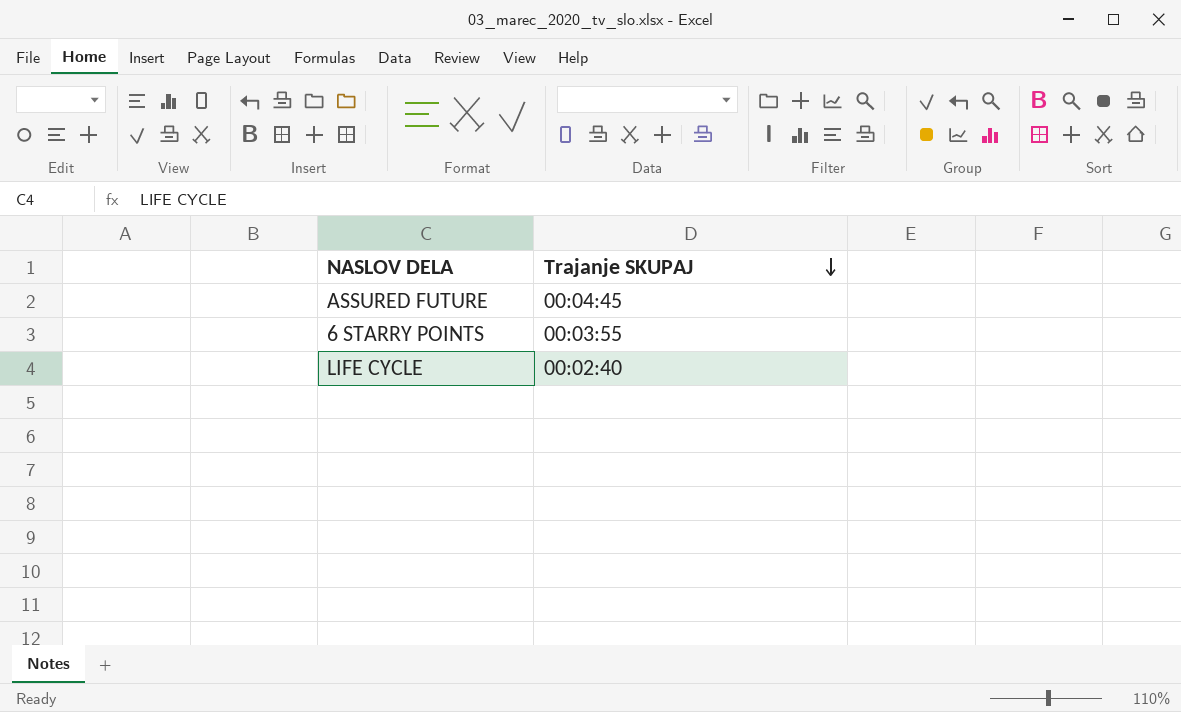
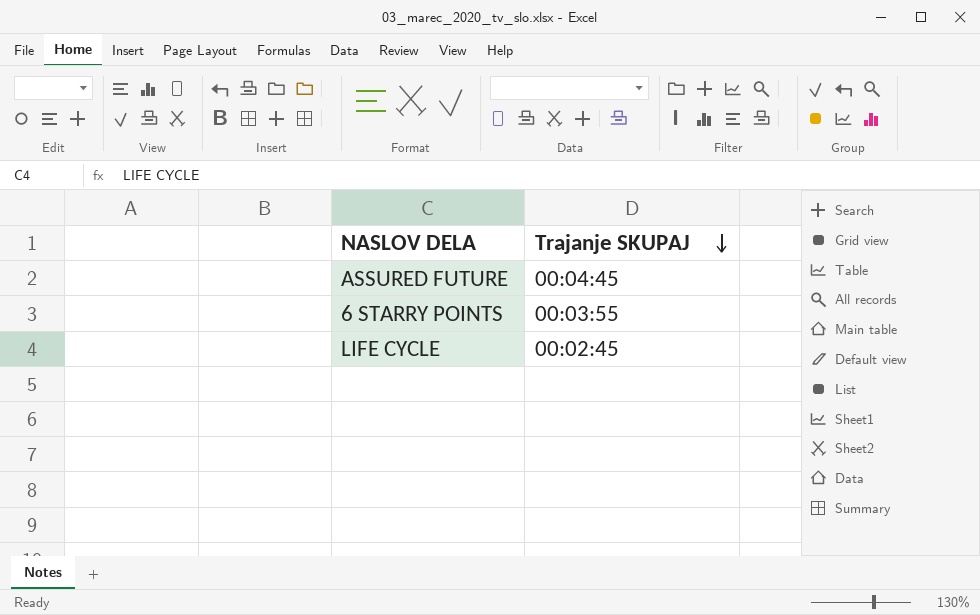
LIFE CYCLE | Trajanje SKUPAJ: 00:02:40 -> 00:02:45

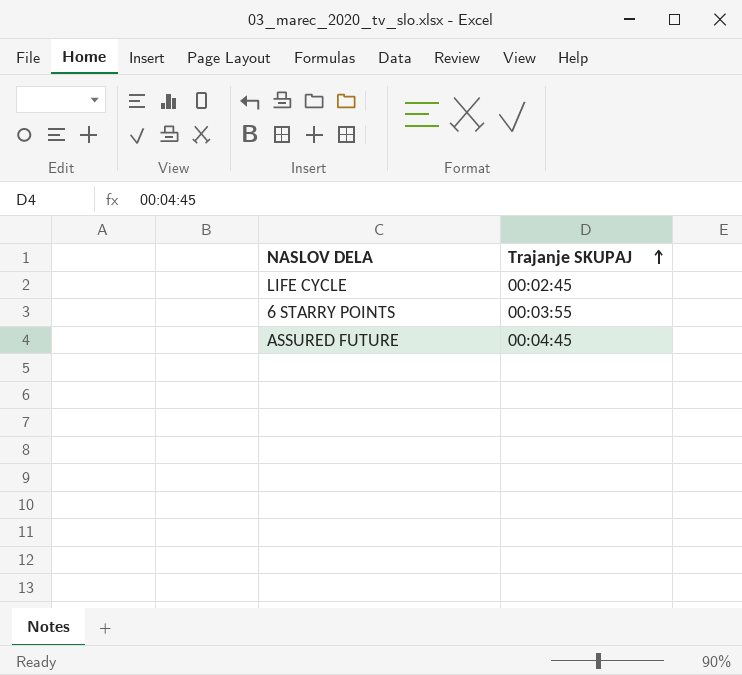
row order: Trajanje SKUPAJ descending -> Trajanje SKUPAJ ascending

